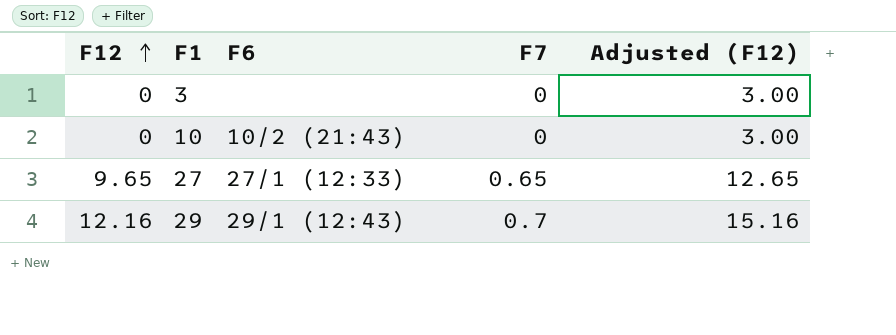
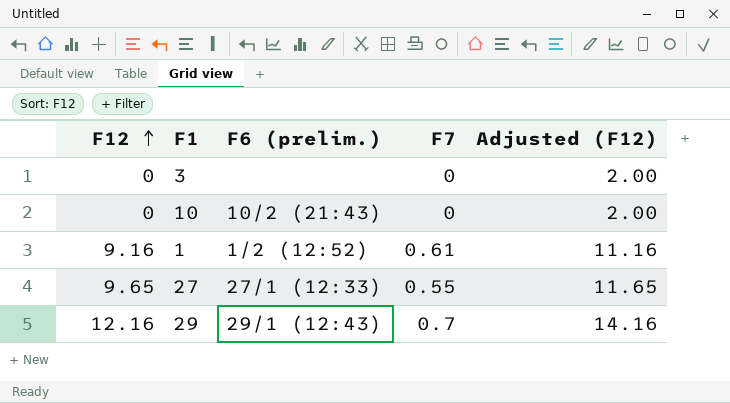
column name: F6 -> F6 (prelim.)
column Adjusted (F12) | formula: [F12] + 3 -> [F12] + 2
row 1: none -> 9.16 | 1/2 (12:52) | 0.61 | 11.16
27 | F7: 0.65 -> 0.55

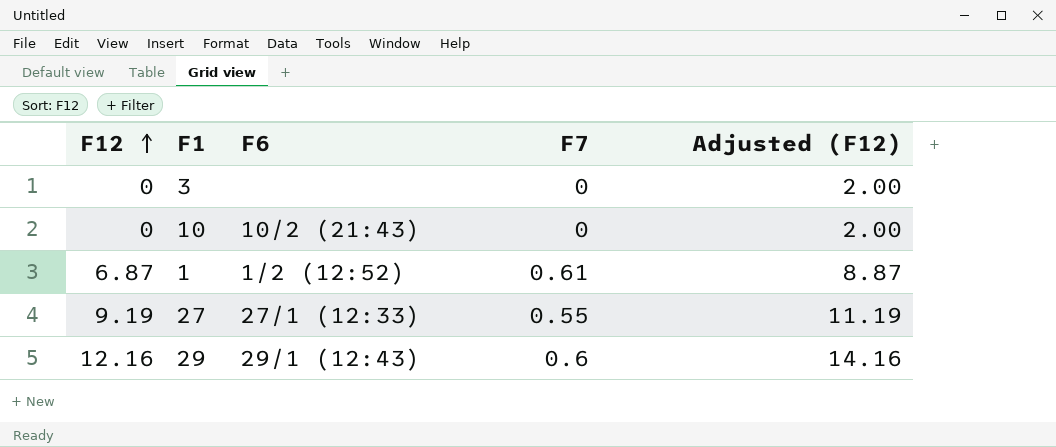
column name: F6 (prelim.) -> F6
1 | F12: 9.16 -> 6.87
1 | Adjusted (F12): 11.16 -> 8.87
27 | F12: 9.65 -> 9.19
27 | Adjusted (F12): 11.65 -> 11.19
29 | F7: 0.7 -> 0.6

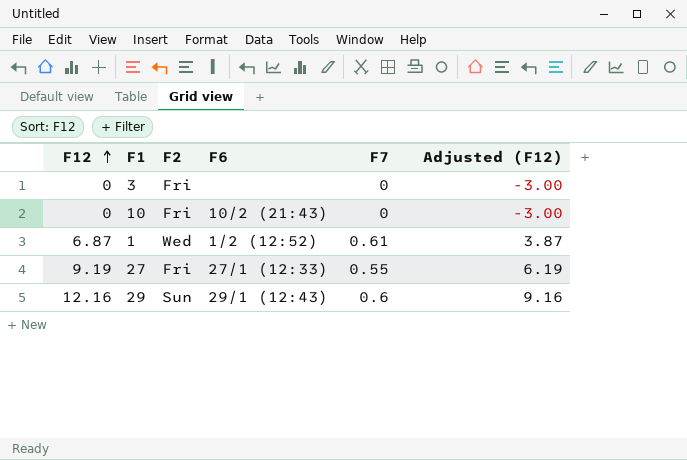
column F2 | position: none -> 3
column Adjusted (F12) | formula: [F12] + 2 -> [F12] - 3

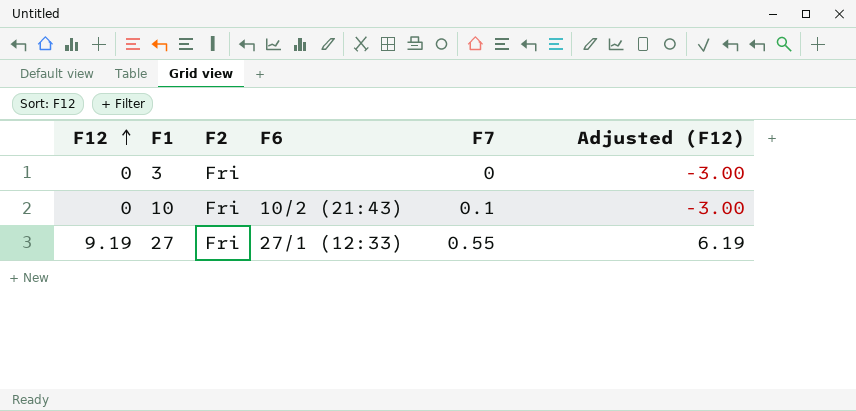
row 1: 6.87 | Wed | 1/2 (12:52) | 0.61 | 3.87 -> none
row 29: 12.16 | Sun | 29/1 (12:43) | 0.6 | 9.16 -> none
10 | F7: 0 -> 0.1

